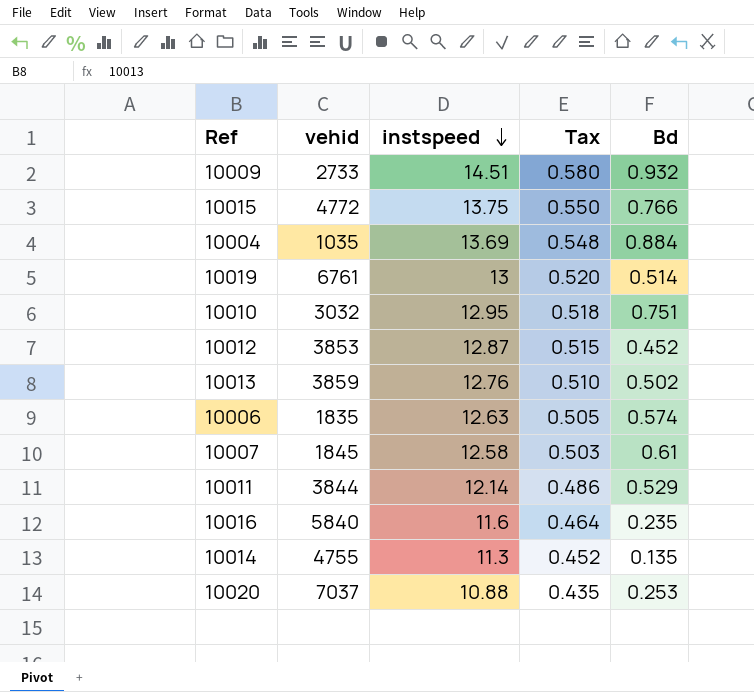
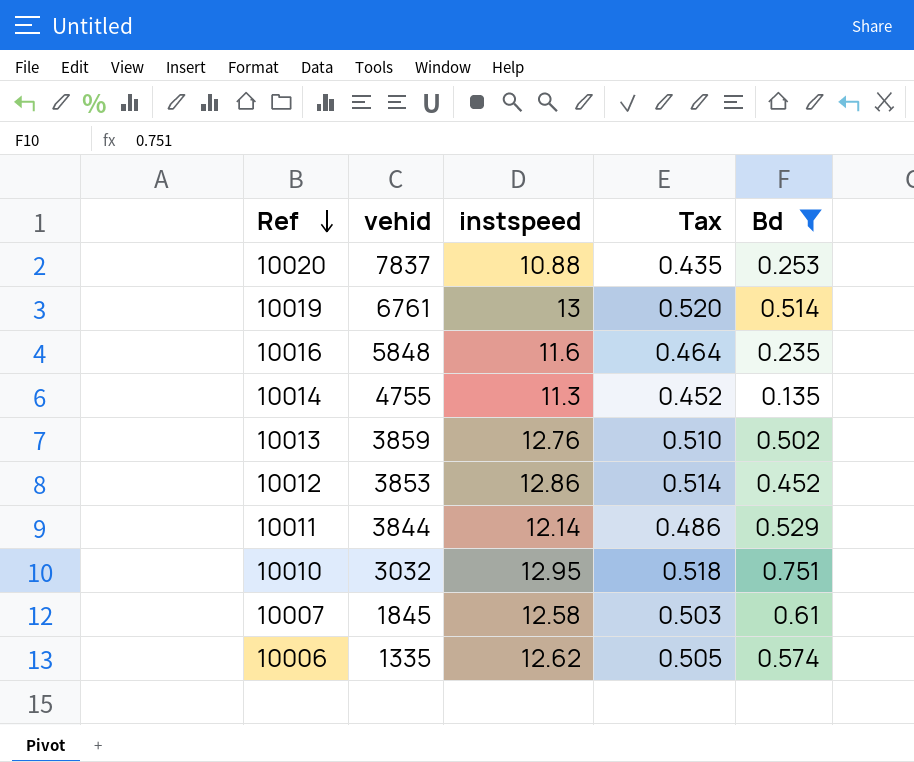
filter: none -> Bd <= 0.751
row order: instspeed descending -> Ref descending
10020 | vehid: 7037 -> 7837
10016 | vehid: 5840 -> 5848
10012 | instspeed: 12.87 -> 12.86
10012 | Tax: 0.515 -> 0.514
10006 | vehid: 1835 -> 1335
10006 | instspeed: 12.63 -> 12.62

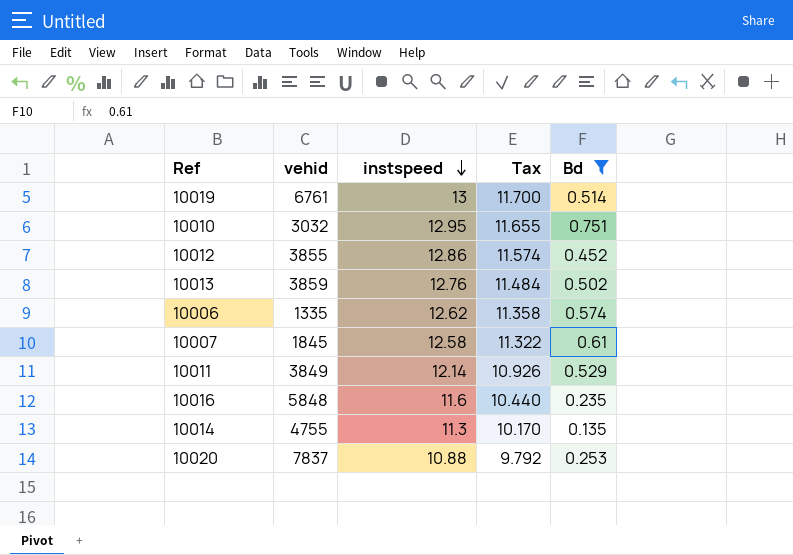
row order: Ref descending -> instspeed descending
column Tax | formula: [instspeed] * 0.04 -> [instspeed] * 0.9
10012 | vehid: 3853 -> 3855
10011 | vehid: 3844 -> 3849

